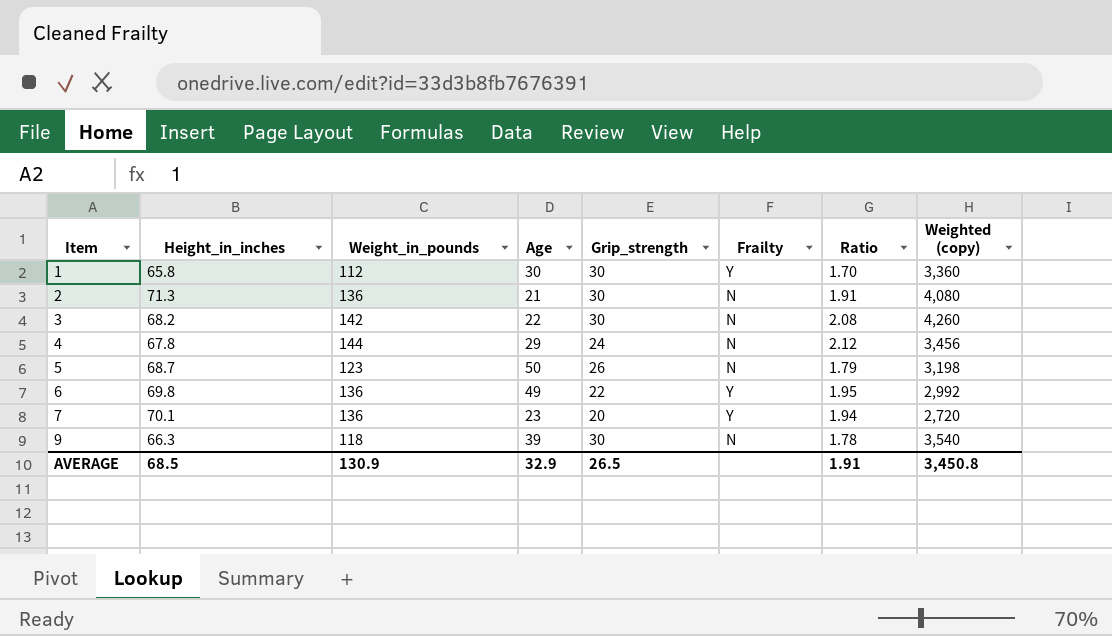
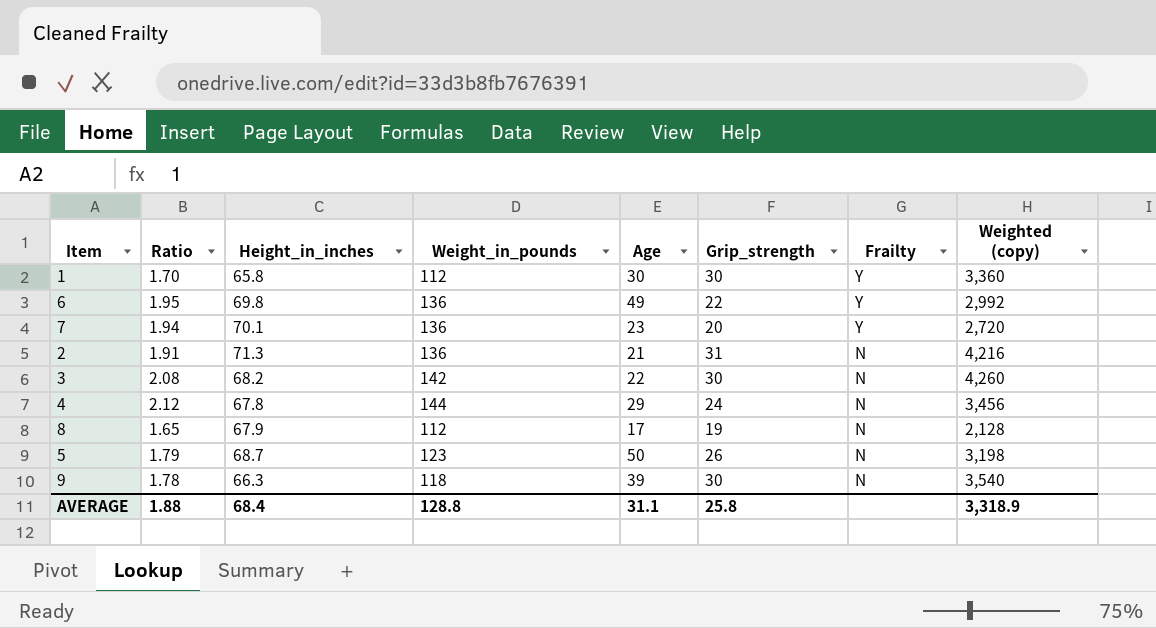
row order: Item ascending -> Frailty descending
column Ratio | position: 7 -> 2
2 | Grip_strength: 30 -> 31
2 | Weighted (copy): 4,080 -> 4,216
row 8: none -> 1.65 | 67.9 | 112 | 17 | 19 | N | 2,128
AVERAGE | Ratio: 1.91 -> 1.88
AVERAGE | Height_in_inches: 68.5 -> 68.4
AVERAGE | Weight_in_pounds: 130.9 -> 128.8
AVERAGE | Age: 32.9 -> 31.1
AVERAGE | Grip_strength: 26.5 -> 25.8
AVERAGE | Weighted (copy): 3,450.8 -> 3,318.9

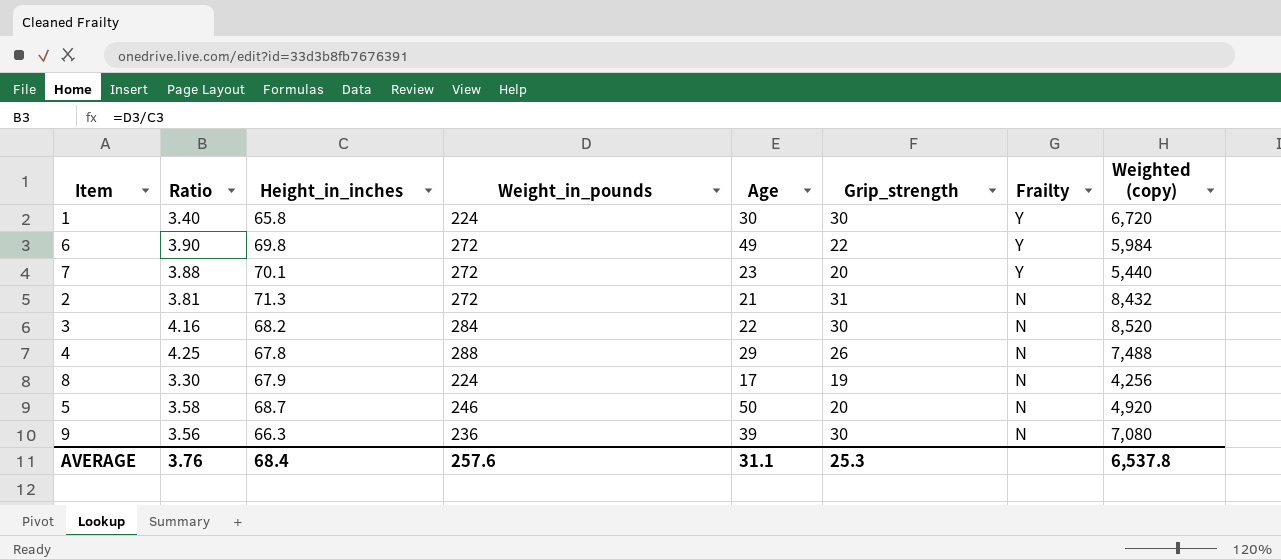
1 | Ratio: 1.70 -> 3.40
1 | Weight_in_pounds: 112 -> 224
1 | Weighted (copy): 3,360 -> 6,720
6 | Ratio: 1.95 -> 3.90
6 | Weight_in_pounds: 136 -> 272
6 | Weighted (copy): 2,992 -> 5,984
7 | Ratio: 1.94 -> 3.88
7 | Weight_in_pounds: 136 -> 272
7 | Weighted (copy): 2,720 -> 5,440
2 | Ratio: 1.91 -> 3.81
2 | Weight_in_pounds: 136 -> 272
2 | Weighted (copy): 4,216 -> 8,432
3 | Ratio: 2.08 -> 4.16
3 | Weight_in_pounds: 142 -> 284
3 | Weighted (copy): 4,260 -> 8,520
4 | Ratio: 2.12 -> 4.25
4 | Weight_in_pounds: 144 -> 288
4 | Grip_strength: 24 -> 26
4 | Weighted (copy): 3,456 -> 7,488
8 | Ratio: 1.65 -> 3.30
8 | Weight_in_pounds: 112 -> 224
8 | Weighted (copy): 2,128 -> 4,256
5 | Ratio: 1.79 -> 3.58
5 | Weight_in_pounds: 123 -> 246
5 | Grip_strength: 26 -> 20
5 | Weighted (copy): 3,198 -> 4,920
9 | Ratio: 1.78 -> 3.56
9 | Weight_in_pounds: 118 -> 236
9 | Weighted (copy): 3,540 -> 7,080
AVERAGE | Ratio: 1.88 -> 3.76
AVERAGE | Weight_in_pounds: 128.8 -> 257.6
AVERAGE | Grip_strength: 25.8 -> 25.3
AVERAGE | Weighted (copy): 3,318.9 -> 6,537.8

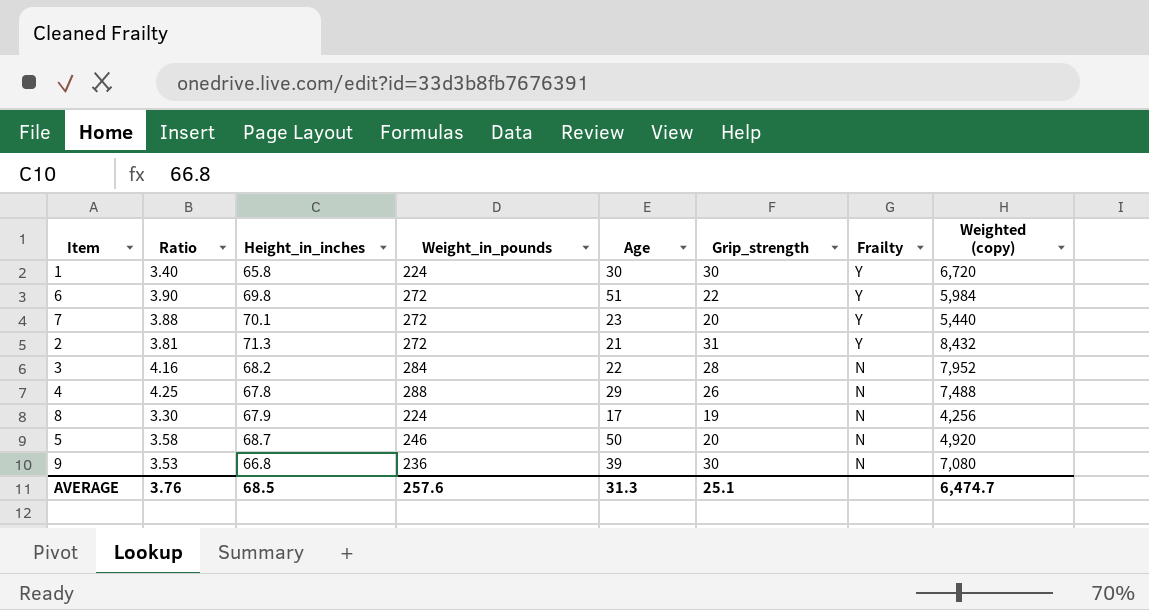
6 | Age: 49 -> 51
2 | Frailty: N -> Y
3 | Grip_strength: 30 -> 28
3 | Weighted (copy): 8,520 -> 7,952
9 | Ratio: 3.56 -> 3.53
9 | Height_in_inches: 66.3 -> 66.8
AVERAGE | Height_in_inches: 68.4 -> 68.5
AVERAGE | Age: 31.1 -> 31.3
AVERAGE | Grip_strength: 25.3 -> 25.1
AVERAGE | Weighted (copy): 6,537.8 -> 6,474.7

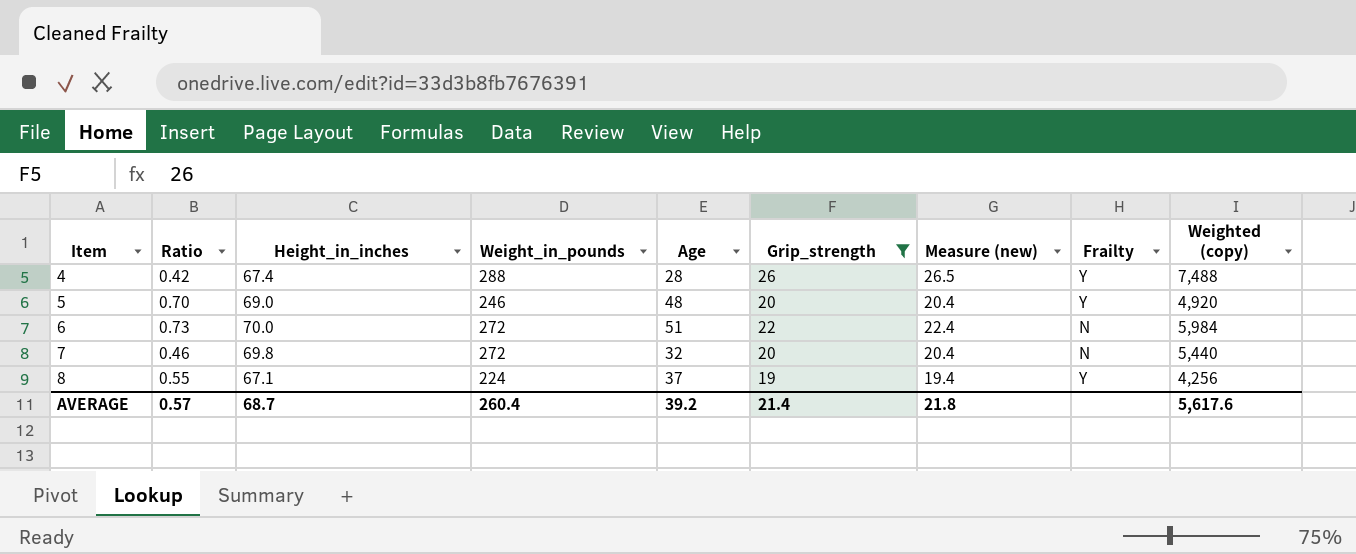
filter: none -> Grip_strength <= 26
row order: Frailty descending -> Item ascending
column Ratio | formula: [Weight_in_pounds] / [Height_in_inches] -> [Age] / [Height_in_inches]
column Measure (new) | formula: none -> [Grip_strength] * 1.02
4 | Height_in_inches: 67.8 -> 67.4
4 | Age: 29 -> 28
4 | Frailty: N -> Y
5 | Height_in_inches: 68.7 -> 69.0
5 | Age: 50 -> 48
5 | Frailty: N -> Y
6 | Height_in_inches: 69.8 -> 70.0
6 | Frailty: Y -> N
7 | Height_in_inches: 70.1 -> 69.8
7 | Age: 23 -> 32
7 | Frailty: Y -> N
8 | Height_in_inches: 67.9 -> 67.1
8 | Age: 17 -> 37
8 | Frailty: N -> Y
AVERAGE | Ratio: 3.76 -> 0.57
AVERAGE | Height_in_inches: 68.5 -> 68.7
AVERAGE | Weight_in_pounds: 257.6 -> 260.4
AVERAGE | Age: 31.3 -> 39.2
AVERAGE | Grip_strength: 25.1 -> 21.4
AVERAGE | Weighted (copy): 6,474.7 -> 5,617.6

